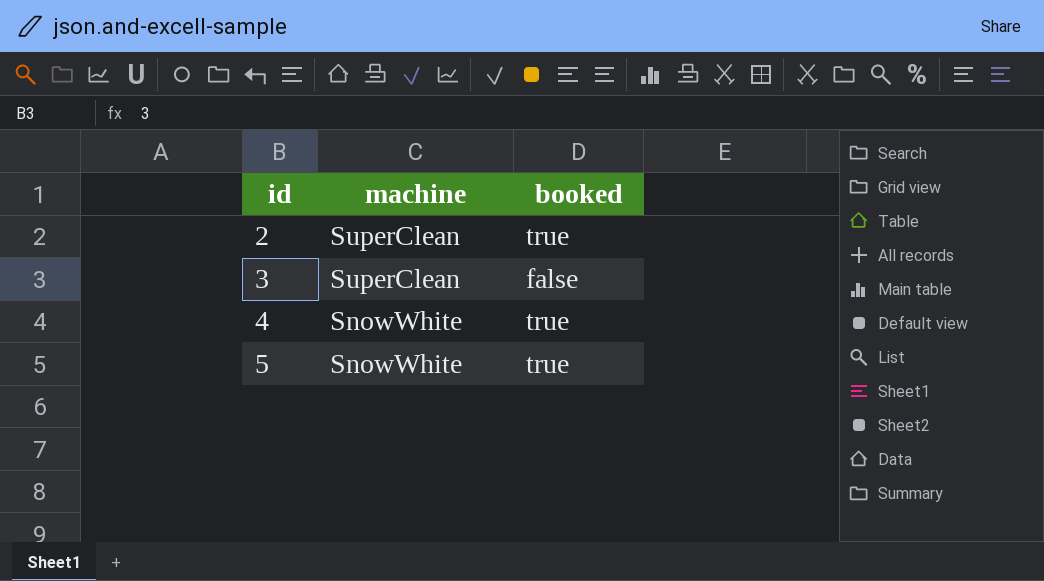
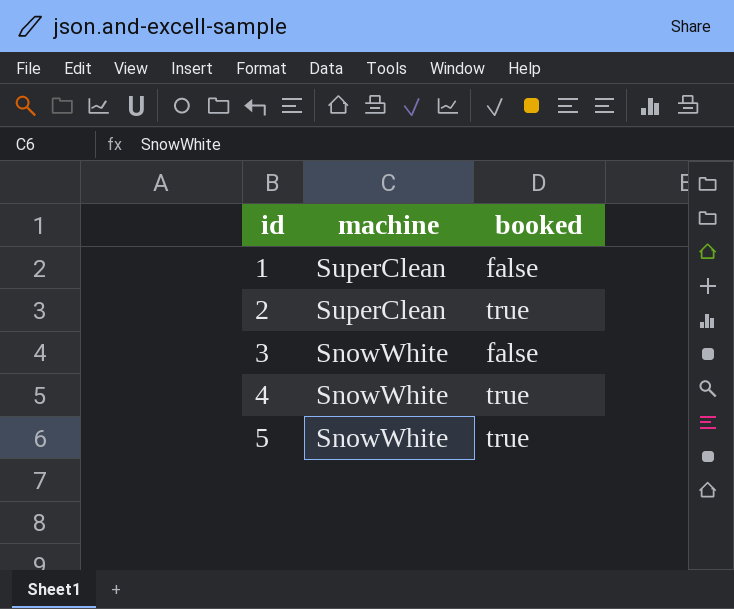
row 1: none -> SuperClean | false
3 | machine: SuperClean -> SnowWhite

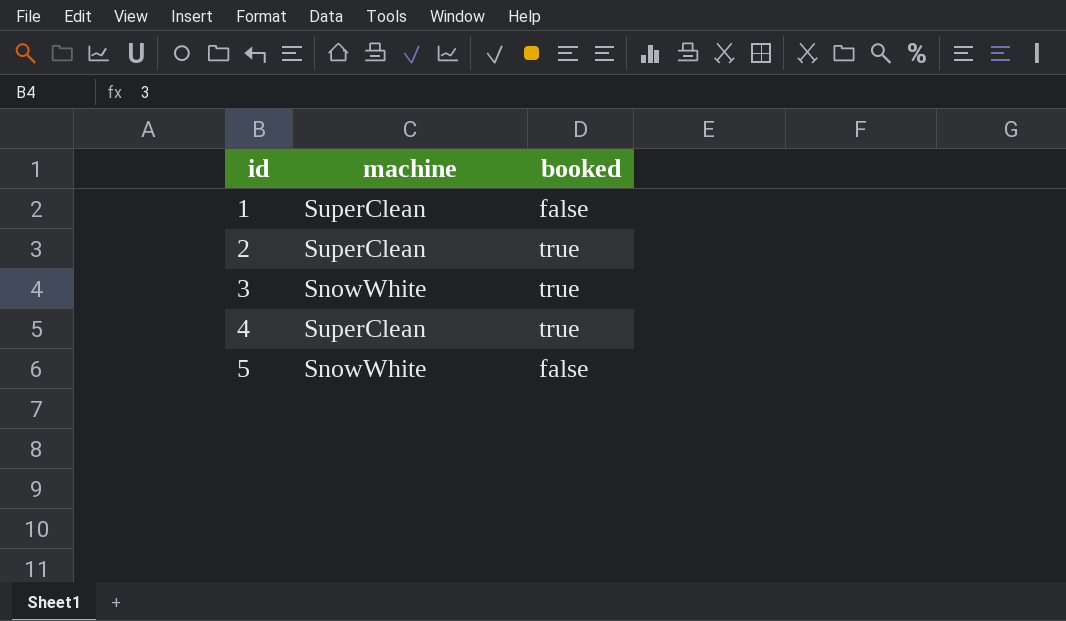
3 | booked: false -> true
4 | machine: SnowWhite -> SuperClean
5 | booked: true -> false

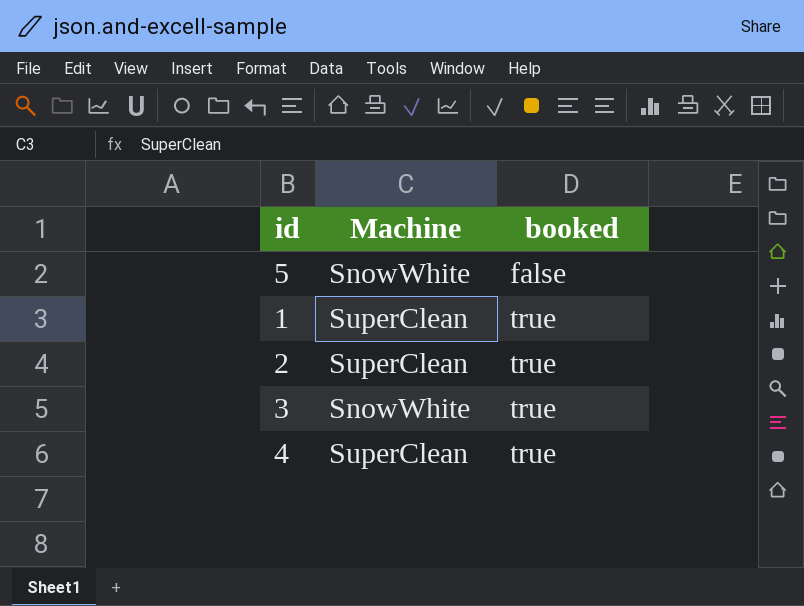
row order: id ascending -> booked ascending
column name: machine -> Machine
1 | booked: false -> true

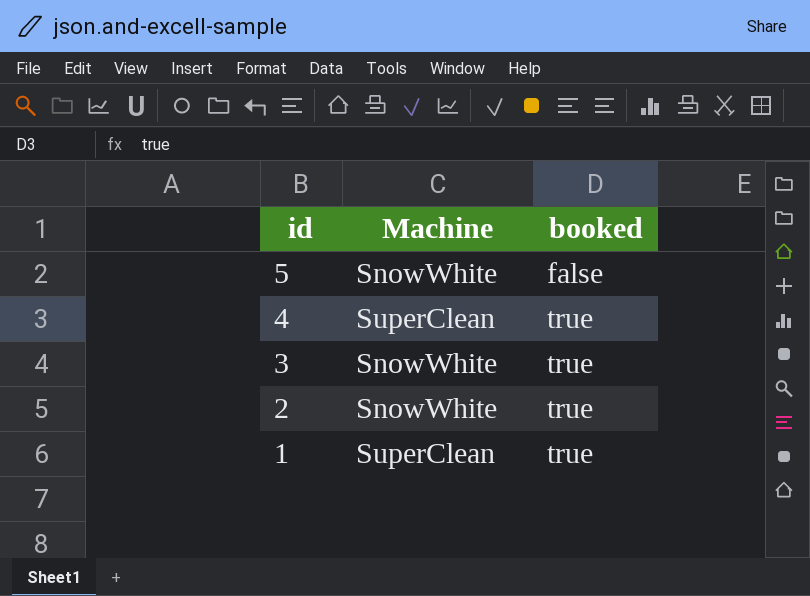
row order: booked ascending -> id descending
2 | Machine: SuperClean -> SnowWhite

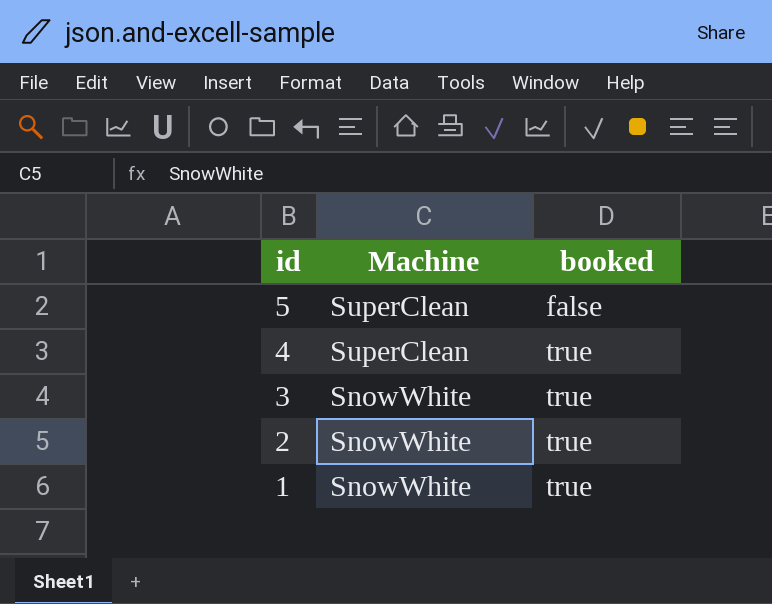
5 | Machine: SnowWhite -> SuperClean
1 | Machine: SuperClean -> SnowWhite

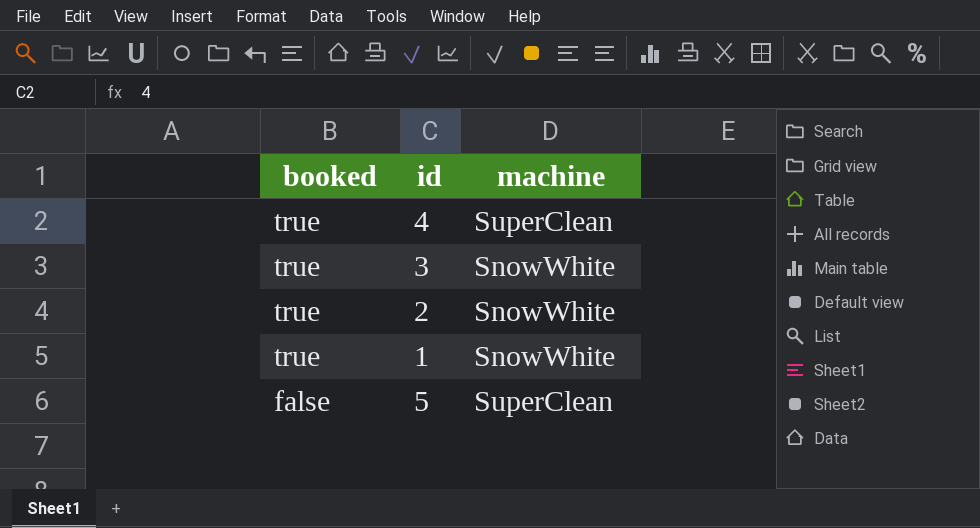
row order: id descending -> booked descending
column booked | position: 3 -> 1
column name: Machine -> machine

